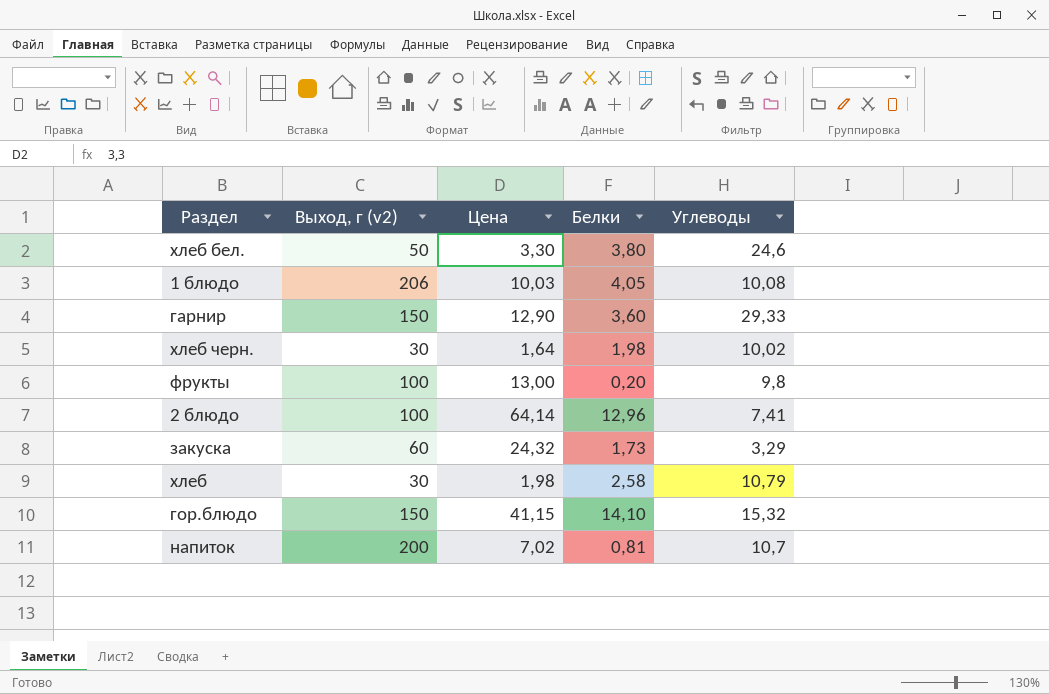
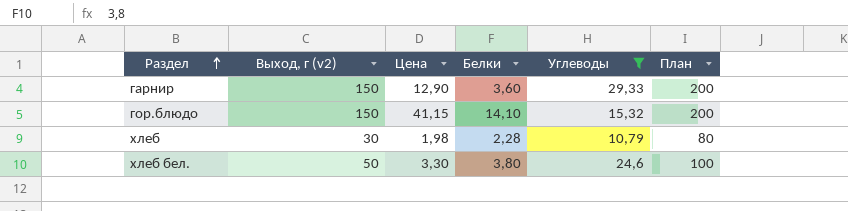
filter: none -> Углеводы >= 10,79
row order: none -> Раздел ascending
column План | formula: none -> [Выход, г (v2)] + 50
хлеб | Белки: 2,58 -> 2,28

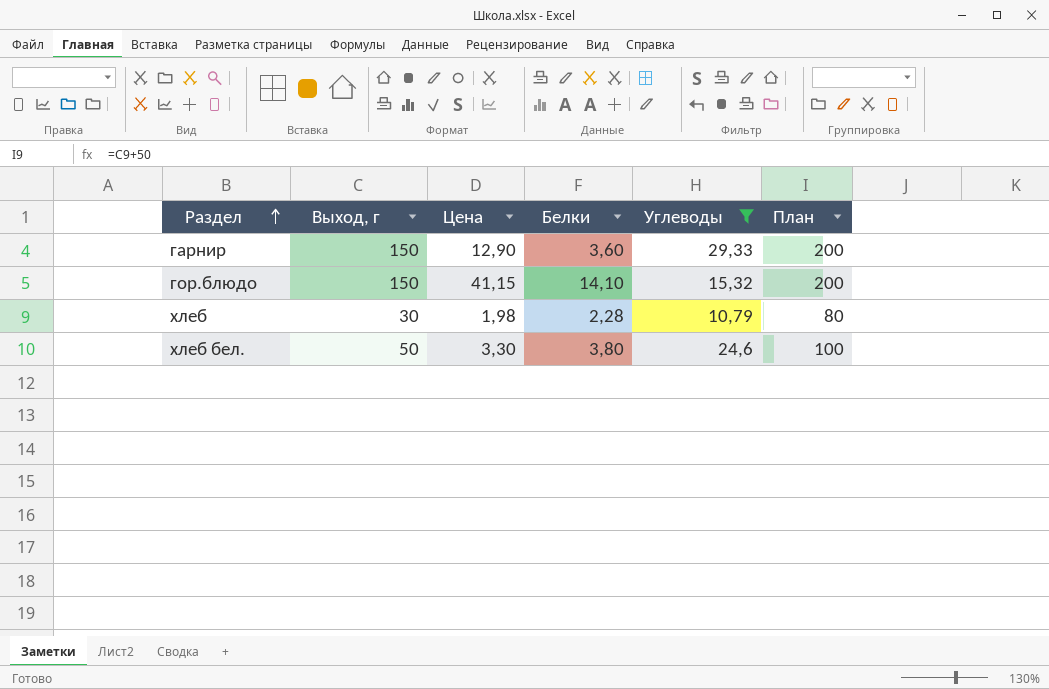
column name: Выход, г (v2) -> Выход, г

